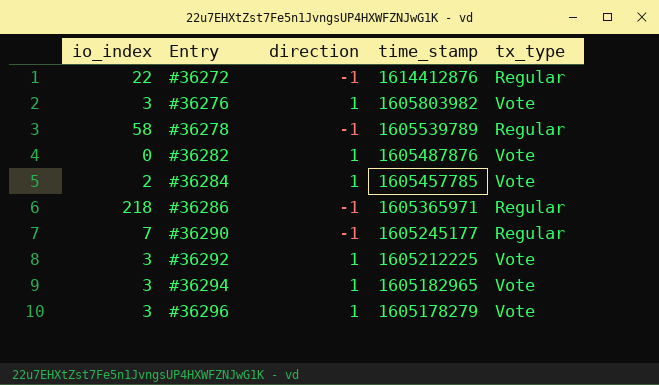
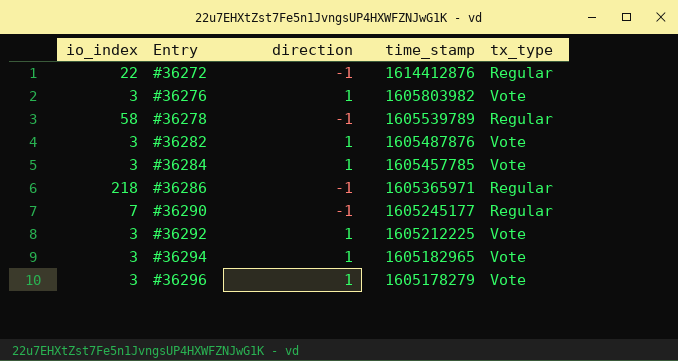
#36282 | io_index: 0 -> 3
#36284 | io_index: 2 -> 3

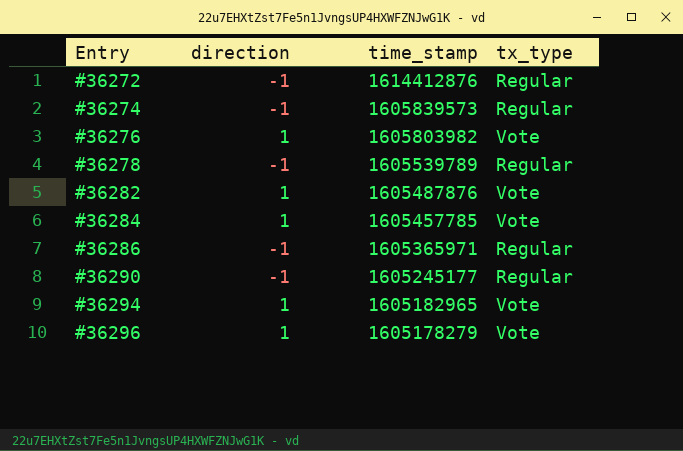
column io_index | position: 1 -> none
row #36292: 3 | 1 | 1605212225 | Vote -> none
row #36274: none -> -1 | 1605839573 | Regular

